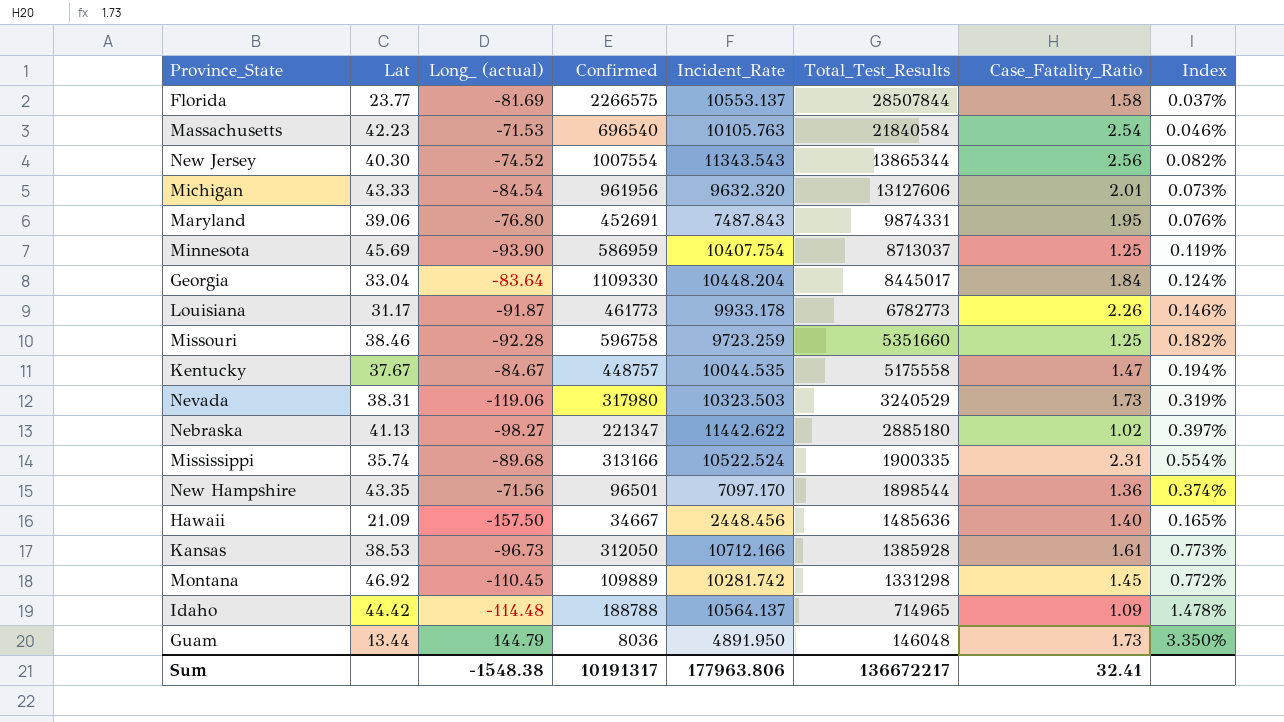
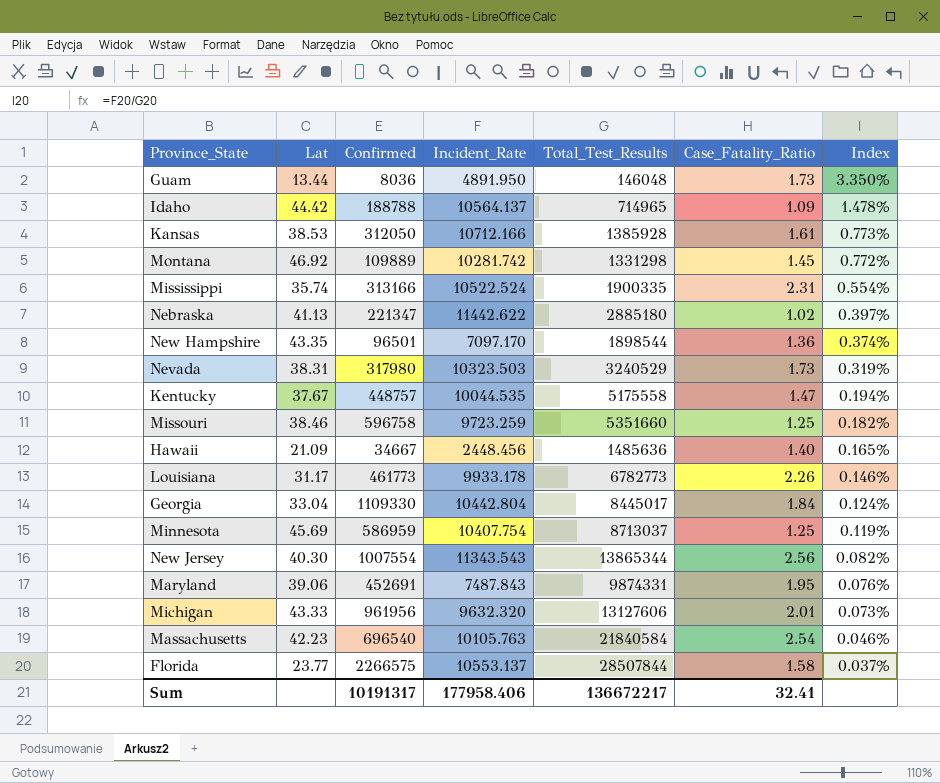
row order: Total_Test_Results descending -> Index descending
column Long_ (actual) | position: 3 -> none
Georgia | Incident_Rate: 10448.204 -> 10442.804
Sum | Incident_Rate: 177963.806 -> 177958.406

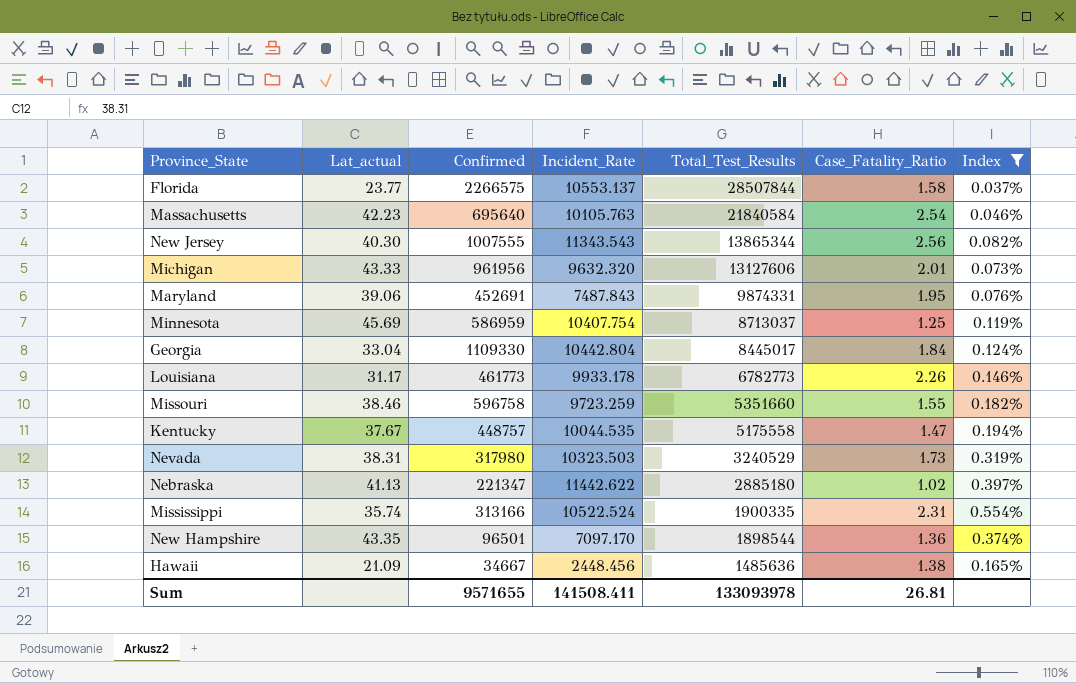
filter: none -> Index <= 0.554%
row order: Index descending -> Total_Test_Results descending
column name: Lat -> Lat_actual
Massachusetts | Confirmed: 696540 -> 695640
New Jersey | Confirmed: 1007554 -> 1007555
Missouri | Case_Fatality_Ratio: 1.25 -> 1.55
Hawaii | Case_Fatality_Ratio: 1.40 -> 1.38
Sum | Confirmed: 10191317 -> 9571655
Sum | Incident_Rate: 177958.406 -> 141508.411
Sum | Total_Test_Results: 136672217 -> 133093978
Sum | Case_Fatality_Ratio: 32.41 -> 26.81

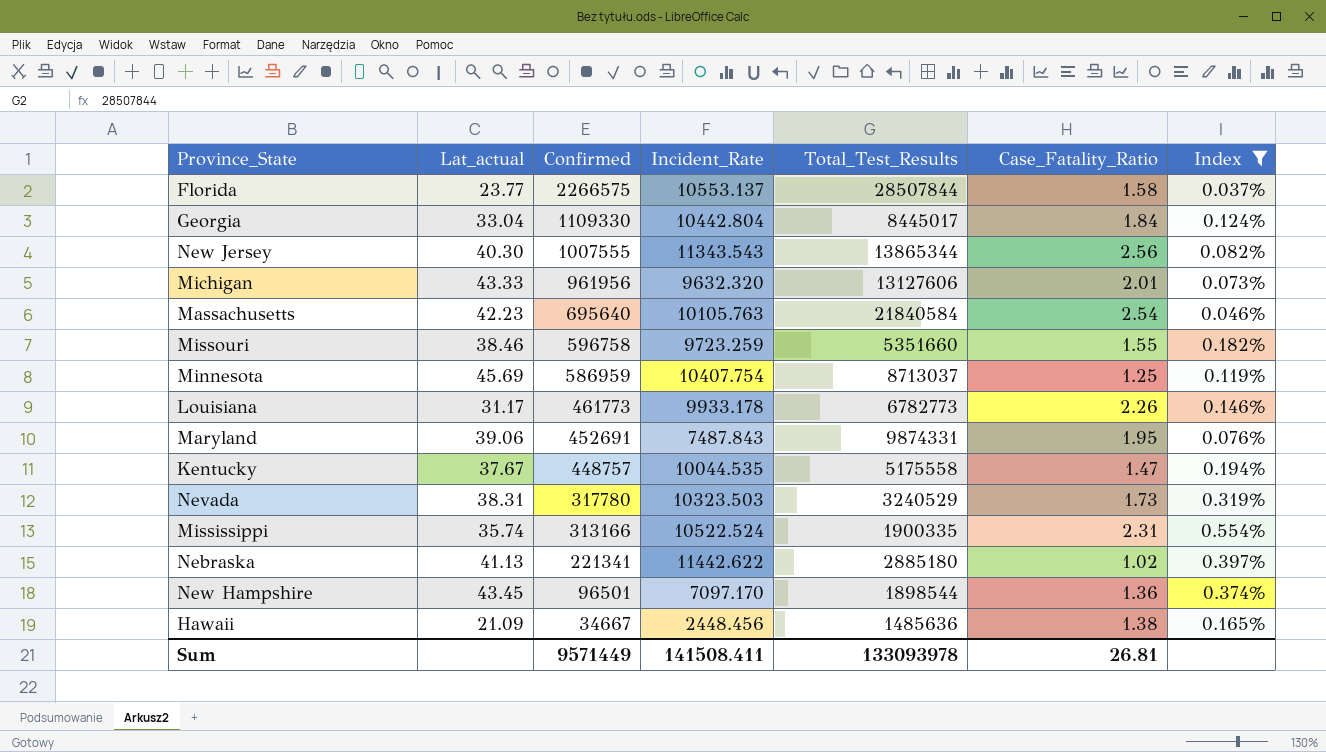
row order: Total_Test_Results descending -> Confirmed descending
Nevada | Confirmed: 317980 -> 317780
Nebraska | Confirmed: 221347 -> 221341
New Hampshire | Lat_actual: 43.35 -> 43.45
Sum | Confirmed: 9571655 -> 9571449

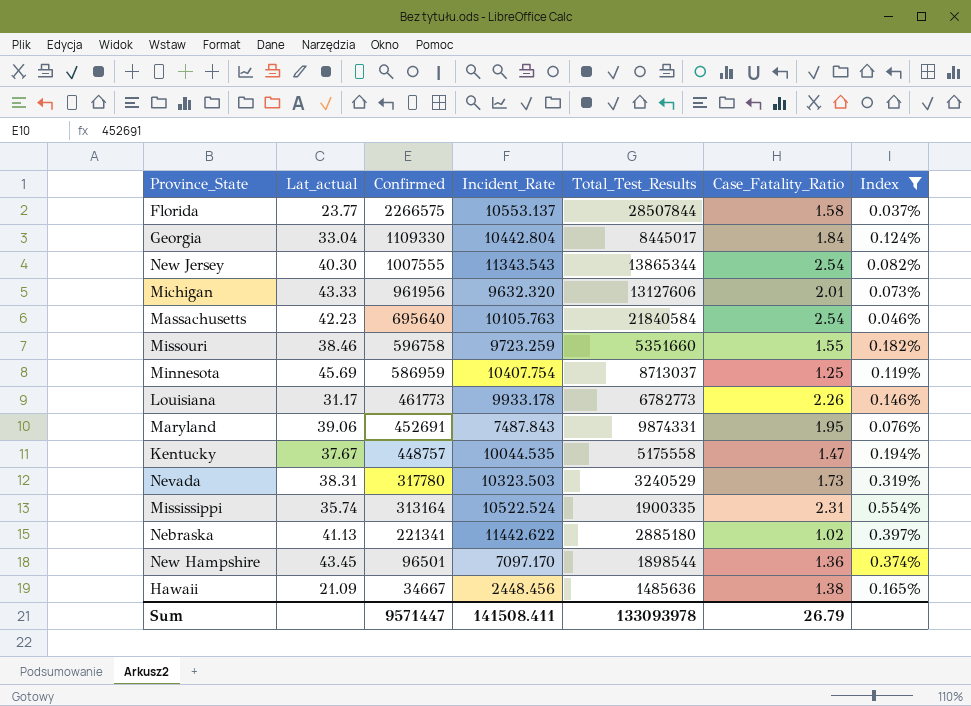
New Jersey | Case_Fatality_Ratio: 2.56 -> 2.54
Mississippi | Confirmed: 313166 -> 313164
Sum | Confirmed: 9571449 -> 9571447
Sum | Case_Fatality_Ratio: 26.81 -> 26.79

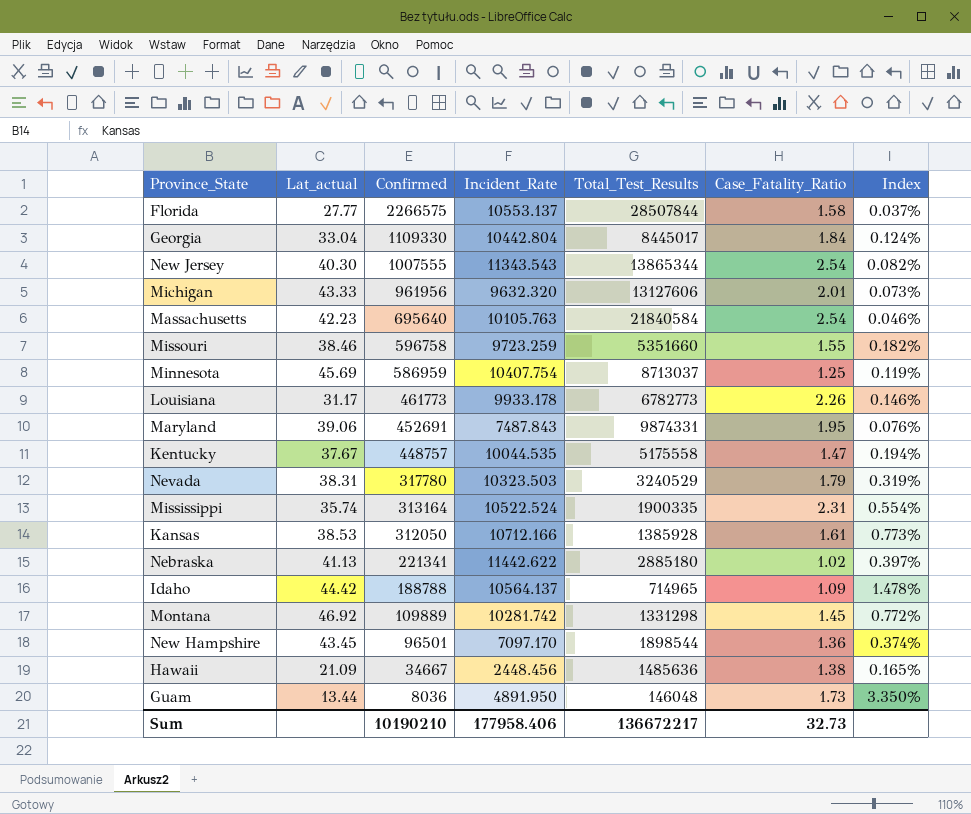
filter: Index <= 0.554% -> none
Florida | Lat_actual: 23.77 -> 27.77
Nevada | Case_Fatality_Ratio: 1.73 -> 1.79
Sum | Confirmed: 9571447 -> 10190210
Sum | Incident_Rate: 141508.411 -> 177958.406
Sum | Total_Test_Results: 133093978 -> 136672217
Sum | Case_Fatality_Ratio: 26.79 -> 32.73

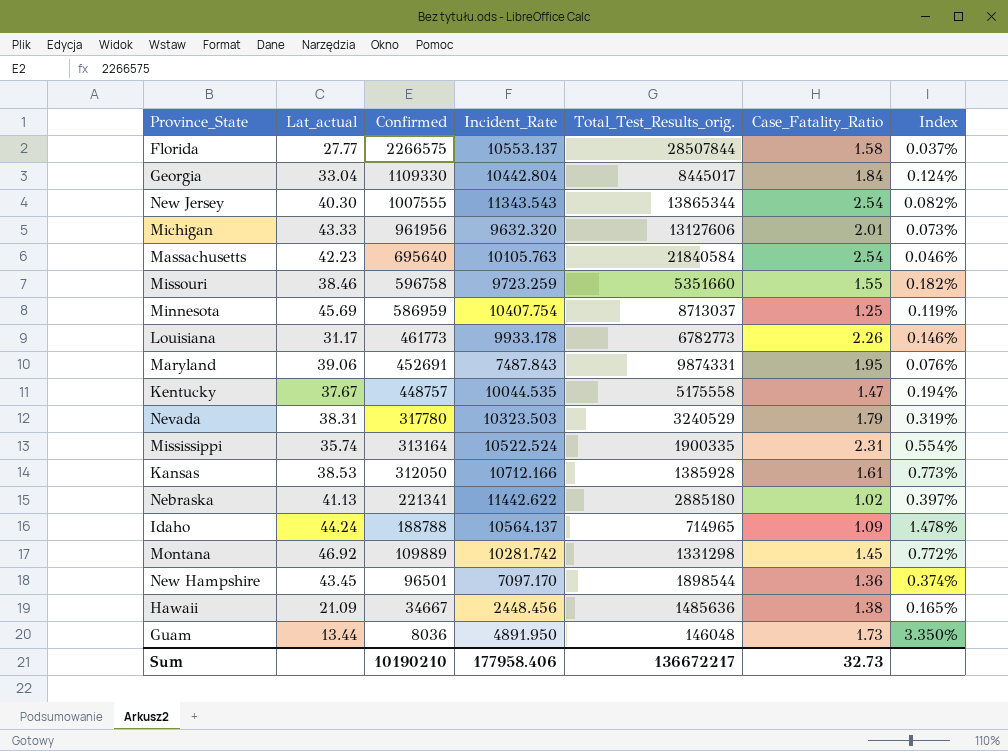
column name: Total_Test_Results -> Total_Test_Results_orig.
Idaho | Lat_actual: 44.42 -> 44.24

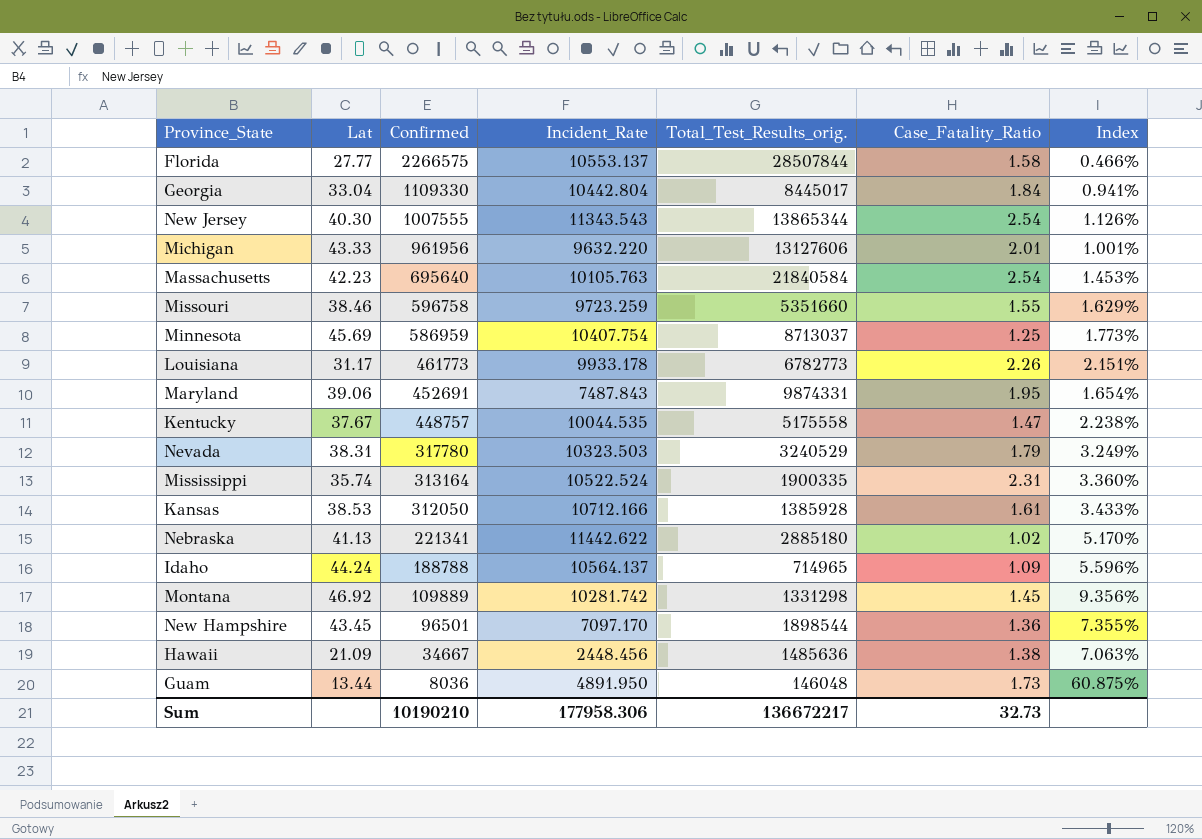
column name: Lat_actual -> Lat
column Index | formula: [Incident_Rate] / [Total_Test_Results_orig.] -> [Incident_Rate] / [Confirmed]
Michigan | Incident_Rate: 9632.320 -> 9632.220
Sum | Incident_Rate: 177958.406 -> 177958.306

